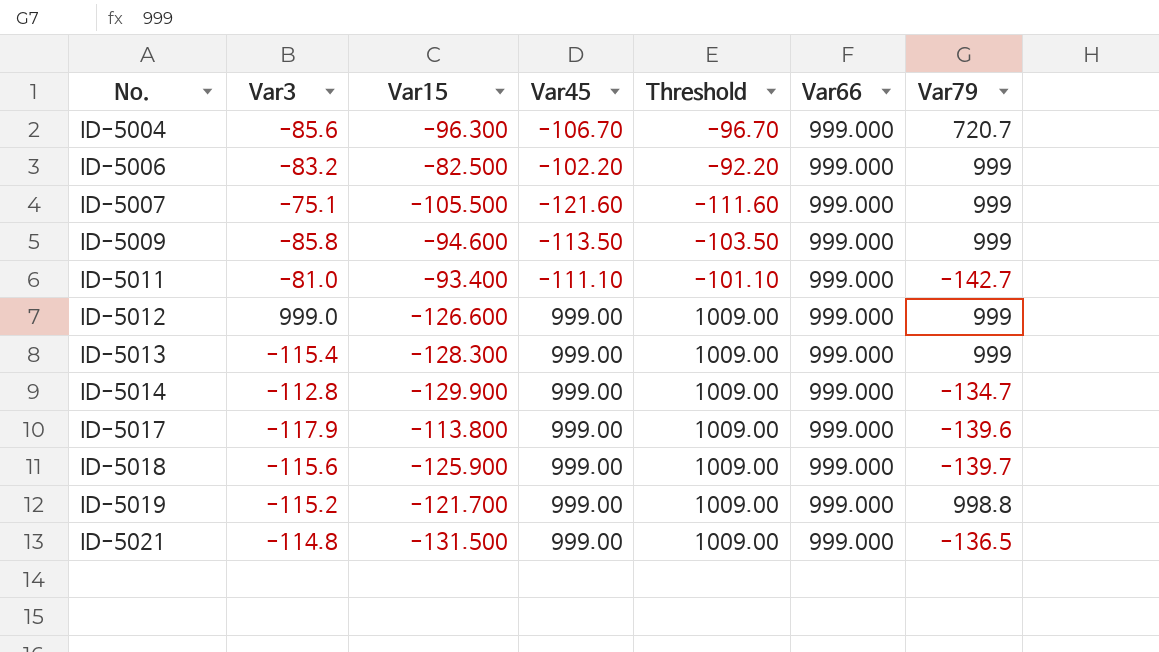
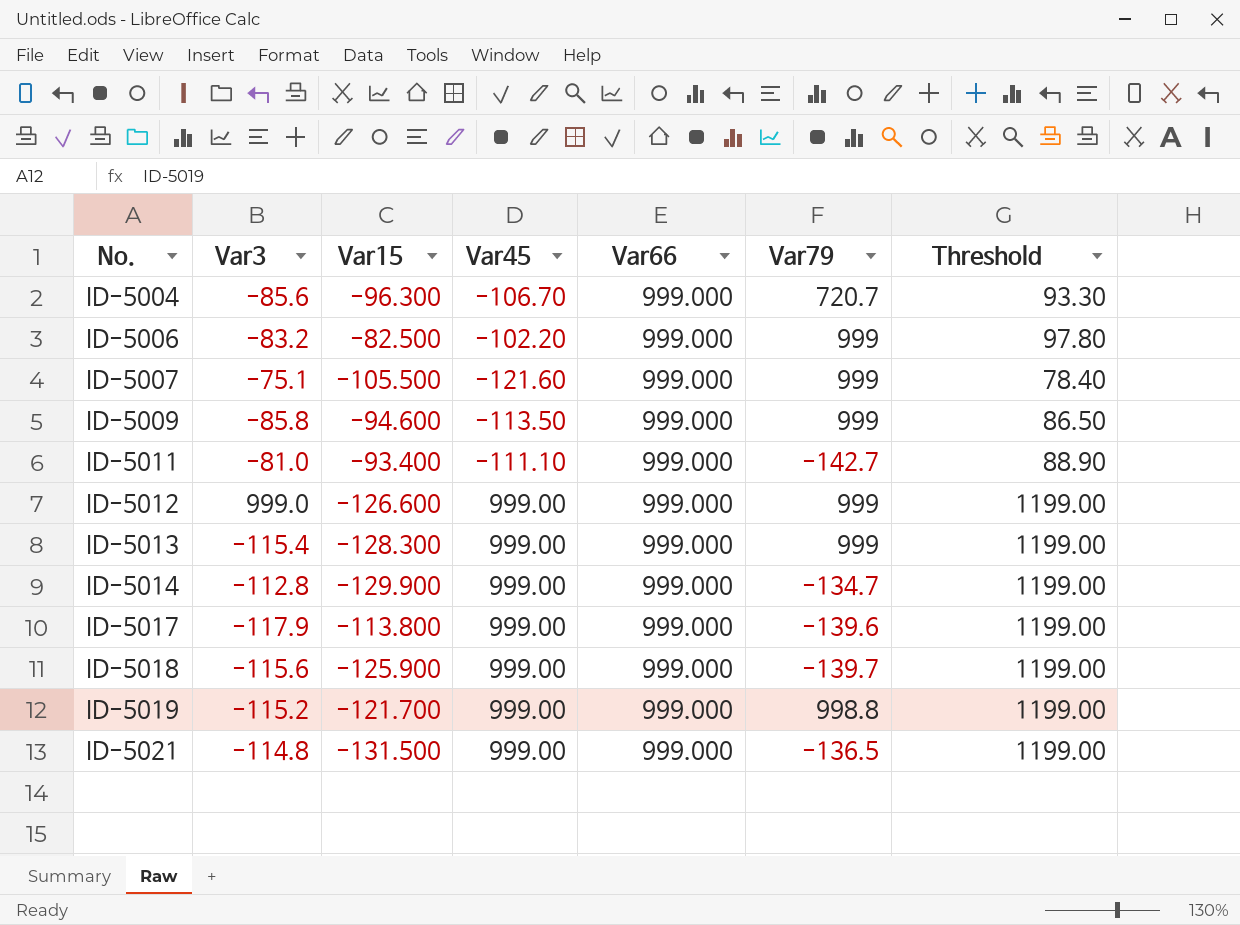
column Threshold | formula: [Var45] + 10 -> [Var45] + 200
column Threshold | position: 5 -> 7

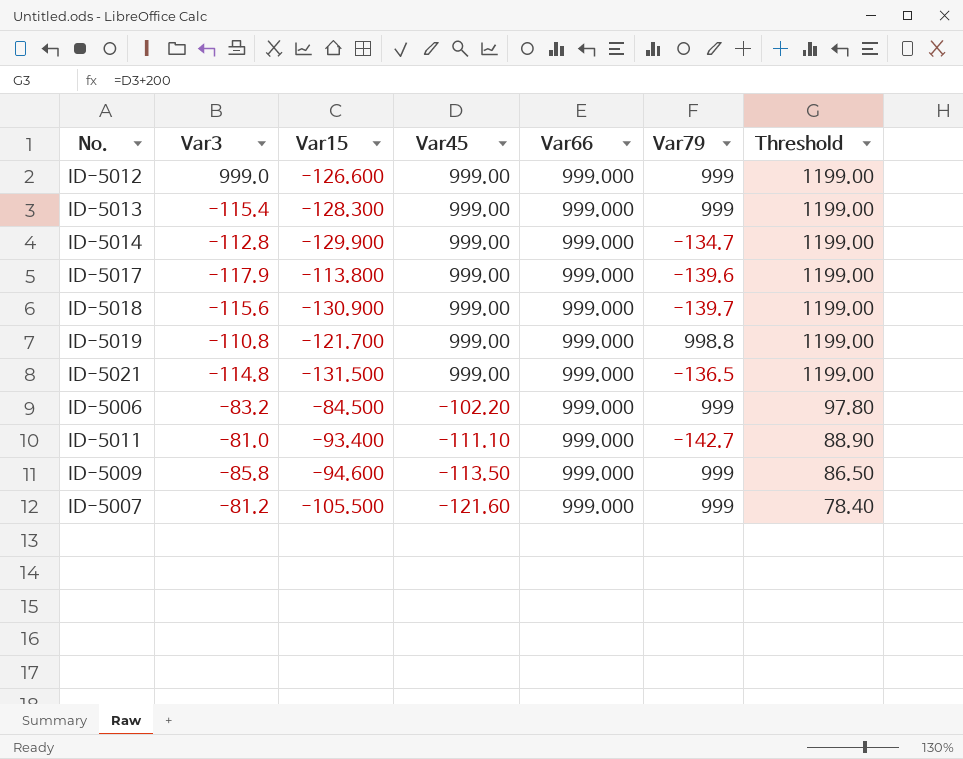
row order: No. ascending -> Var45 descending
row ID-5004: -85.6 | -96.300 | -106.70 | 999.000 | 720.7 | 93.30 -> none
ID-5018 | Var15: -125.900 -> -130.900
ID-5019 | Var3: -115.2 -> -110.8
ID-5006 | Var15: -82.500 -> -84.500
ID-5007 | Var3: -75.1 -> -81.2

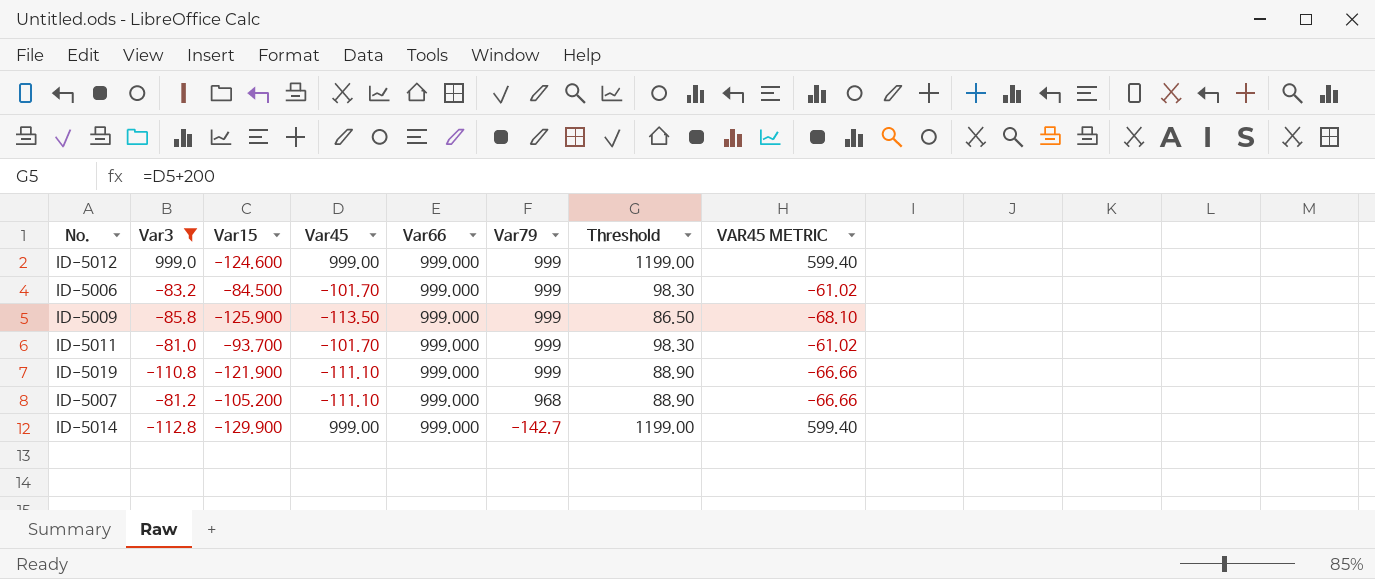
filter: none -> Var3 >= -112.8
row order: Var45 descending -> Var79 descending
column VAR45 METRIC | formula: none -> [Var45] * 0.6
ID-5012 | Var15: -126.600 -> -124.600
ID-5006 | Var45: -102.20 -> -101.70
ID-5006 | Threshold: 97.80 -> 98.30
ID-5009 | Var15: -94.600 -> -125.900
ID-5011 | Var15: -93.400 -> -93.700
ID-5011 | Var45: -111.10 -> -101.70
ID-5011 | Var79: -142.7 -> 999
ID-5011 | Threshold: 88.90 -> 98.30
ID-5019 | Var15: -121.700 -> -121.900
ID-5019 | Var45: 999.00 -> -111.10
ID-5019 | Var79: 998.8 -> 999
ID-5019 | Threshold: 1199.00 -> 88.90
ID-5007 | Var15: -105.500 -> -105.200
ID-5007 | Var45: -121.60 -> -111.10
ID-5007 | Var79: 999 -> 968
ID-5007 | Threshold: 78.40 -> 88.90
ID-5014 | Var79: -134.7 -> -142.7

